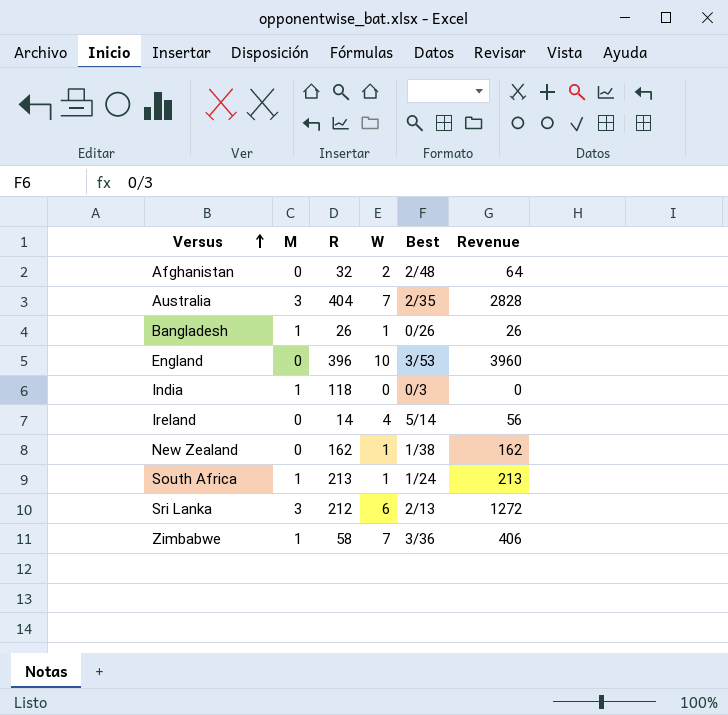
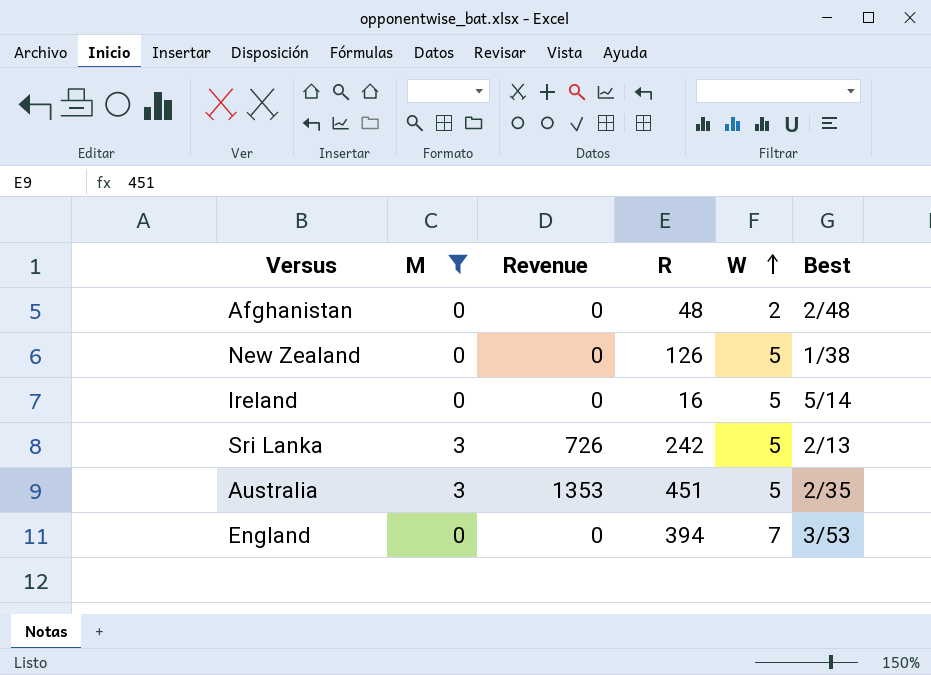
filter: none -> M != 1
row order: Versus ascending -> W ascending
column Revenue | formula: [R] * [W] -> [M] * [R]
column Revenue | position: 6 -> 3
Afghanistan | R: 32 -> 48
New Zealand | R: 162 -> 126
New Zealand | W: 1 -> 5
Ireland | R: 14 -> 16
Ireland | W: 4 -> 5
Sri Lanka | R: 212 -> 242
Sri Lanka | W: 6 -> 5
Australia | R: 404 -> 451
Australia | W: 7 -> 5
England | R: 396 -> 394
England | W: 10 -> 7

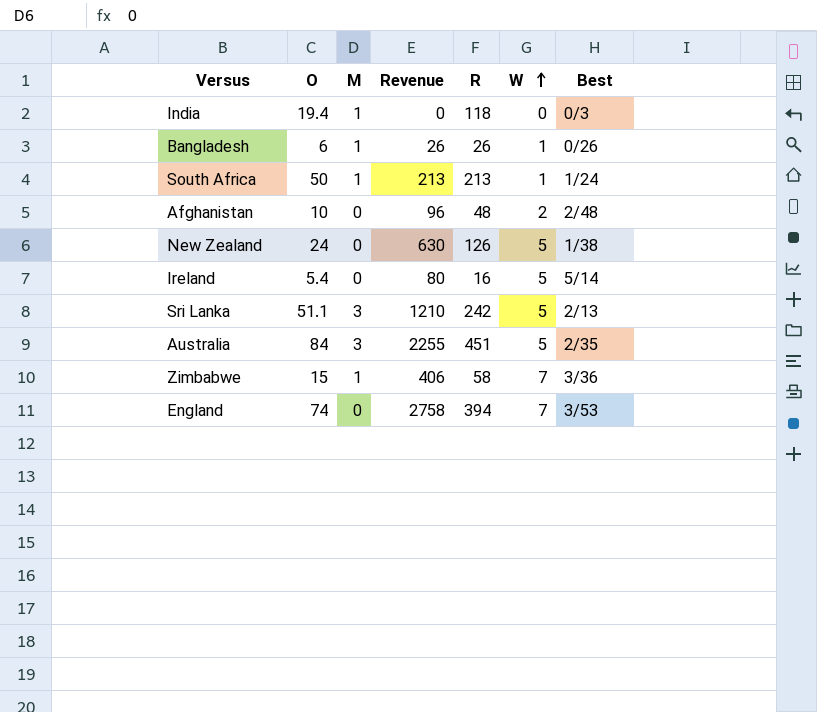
filter: M != 1 -> none
column O | position: none -> 2
column Revenue | formula: [M] * [R] -> [R] * [W]

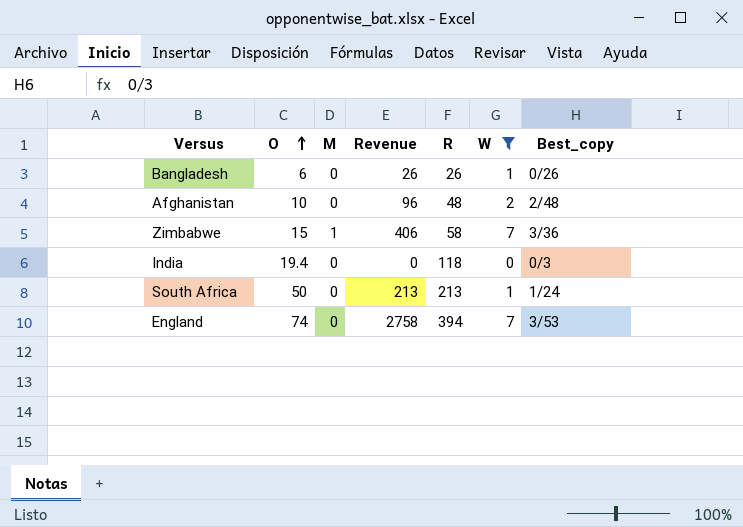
filter: none -> W != 5
row order: W ascending -> O ascending
column name: Best -> Best_copy
Bangladesh | M: 1 -> 0
India | M: 1 -> 0
South Africa | M: 1 -> 0

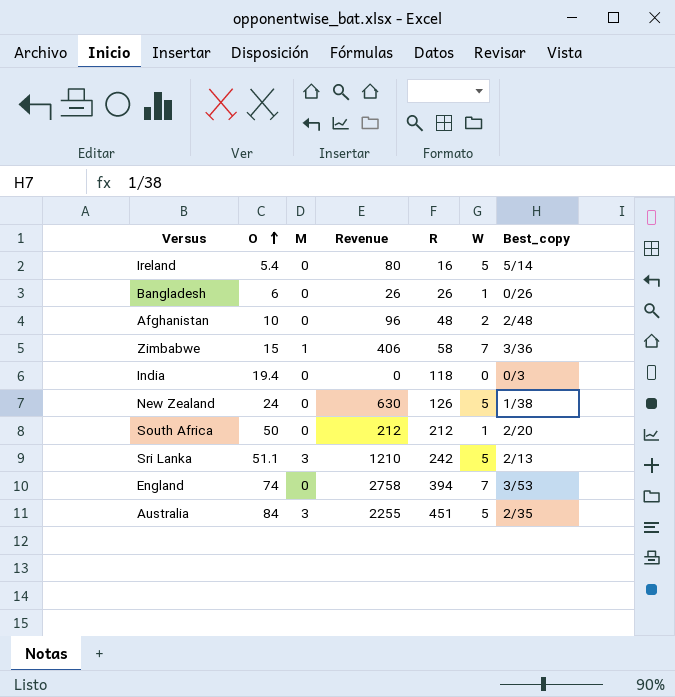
filter: W != 5 -> none
South Africa | Revenue: 213 -> 212
South Africa | R: 213 -> 212
South Africa | Best_copy: 1/24 -> 2/20

